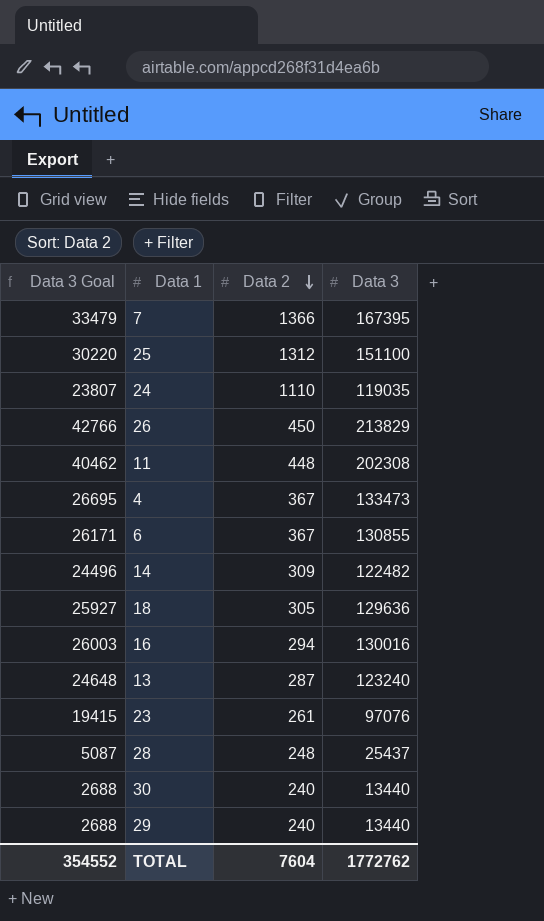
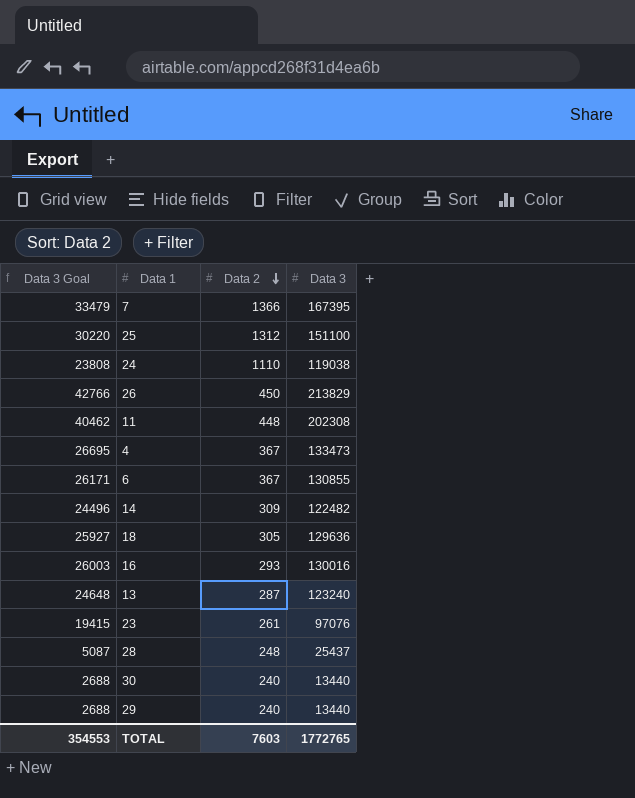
24 | Data 3 Goal: 23807 -> 23808
24 | Data 3: 119035 -> 119038
16 | Data 2: 294 -> 293
TOTAL | Data 3 Goal: 354552 -> 354553
TOTAL | Data 2: 7604 -> 7603
TOTAL | Data 3: 1772762 -> 1772765

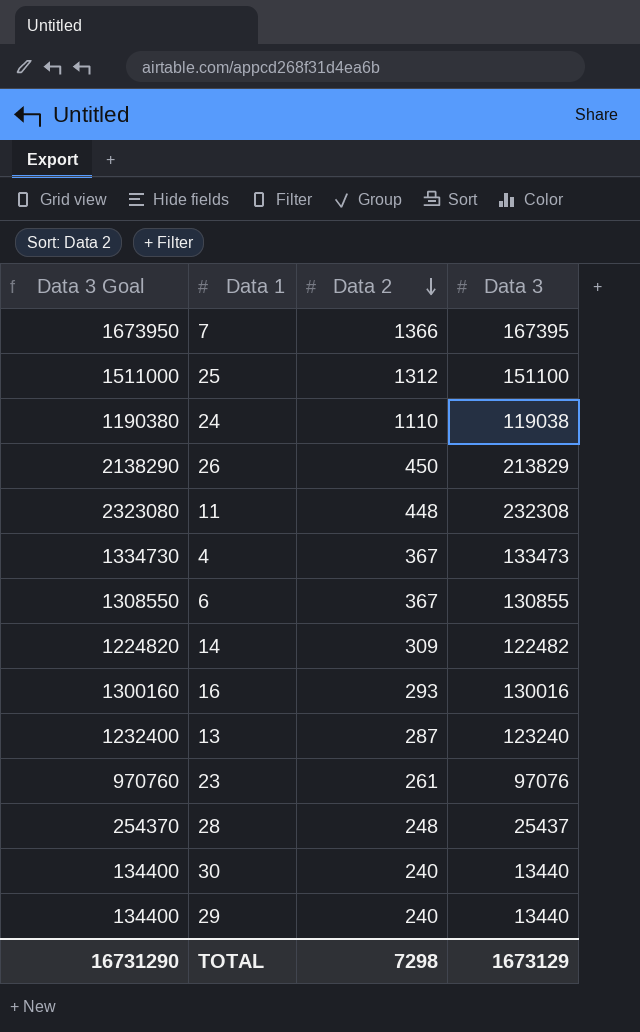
column Data 3 Goal | formula: [Data 3] * 0.2 -> [Data 3] * 10
row 18: 25927 | 305 | 129636 -> none
11 | Data 3: 202308 -> 232308
TOTAL | Data 3 Goal: 354553 -> 16731290
TOTAL | Data 2: 7603 -> 7298
TOTAL | Data 3: 1772765 -> 1673129

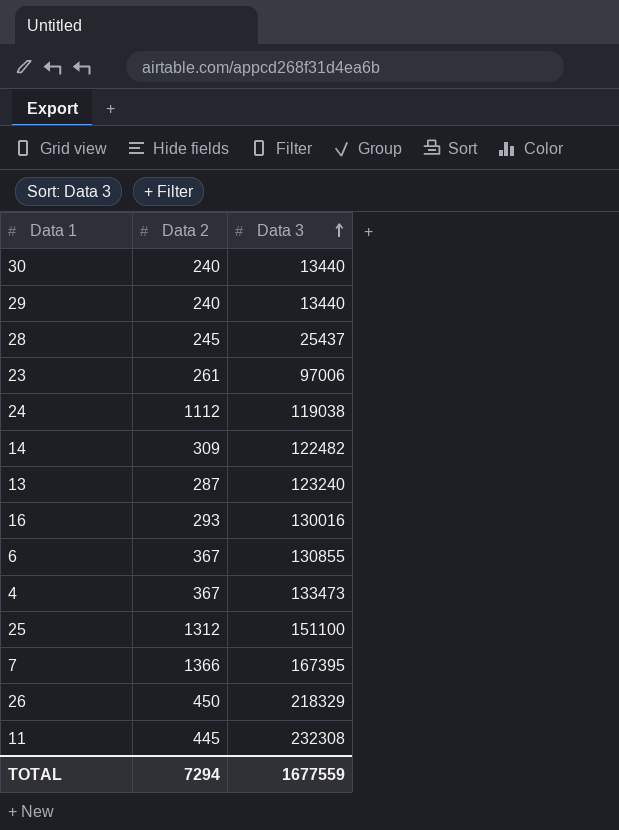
row order: Data 2 descending -> Data 3 ascending
column Data 3 Goal | formula: [Data 3] * 10 -> none
28 | Data 2: 248 -> 245
23 | Data 3: 97076 -> 97006
24 | Data 2: 1110 -> 1112
26 | Data 3: 213829 -> 218329
11 | Data 2: 448 -> 445
TOTAL | Data 2: 7298 -> 7294
TOTAL | Data 3: 1673129 -> 1677559

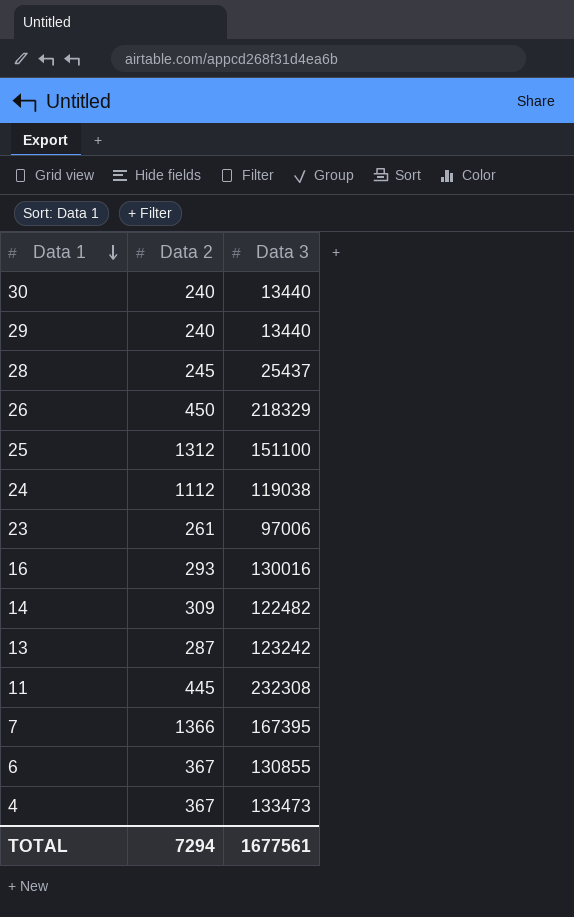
row order: Data 3 ascending -> Data 1 descending
13 | Data 3: 123240 -> 123242
TOTAL | Data 3: 1677559 -> 1677561

